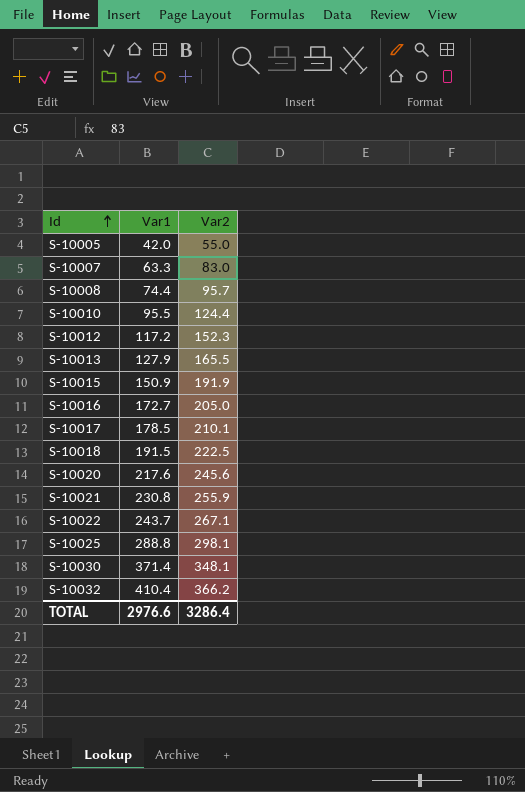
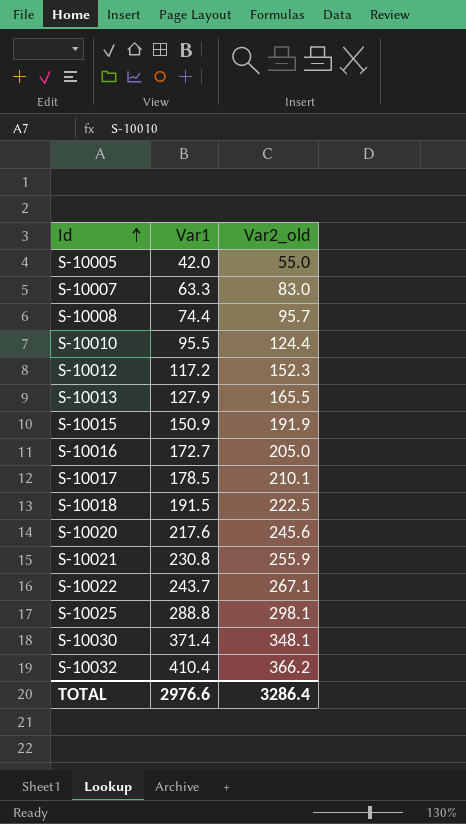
column name: Var2 -> Var2_old

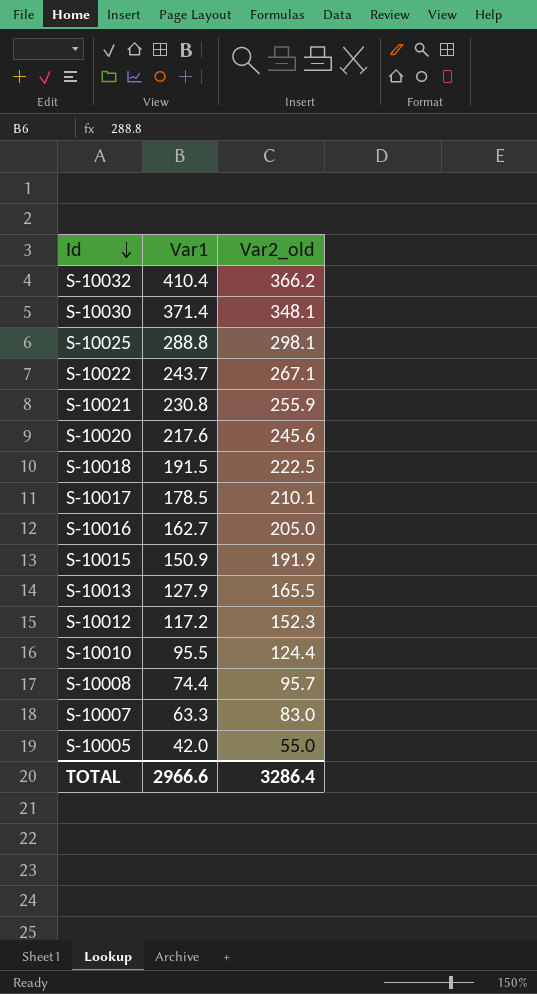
row order: Id ascending -> Id descending
S-10016 | Var1: 172.7 -> 162.7
TOTAL | Var1: 2976.6 -> 2966.6

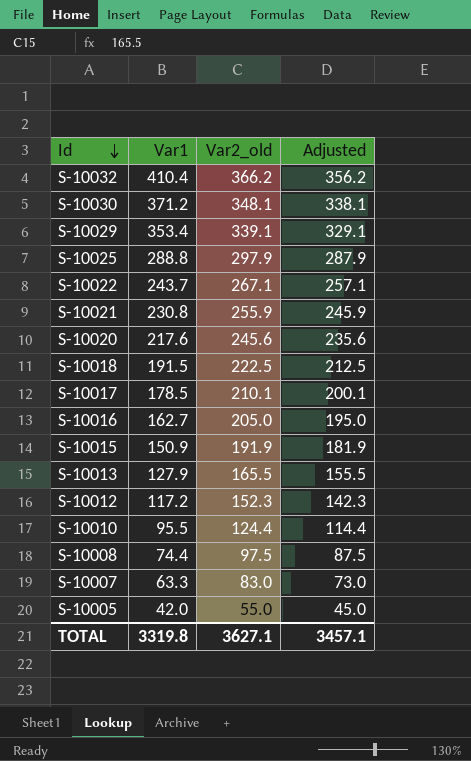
column Adjusted | formula: none -> [Var2_old] - 10
S-10030 | Var1: 371.4 -> 371.2
row S-10029: none -> 353.4 | 339.1 | 329.1
S-10025 | Var2_old: 298.1 -> 297.9
S-10008 | Var2_old: 95.7 -> 97.5
TOTAL | Var1: 2966.6 -> 3319.8
TOTAL | Var2_old: 3286.4 -> 3627.1

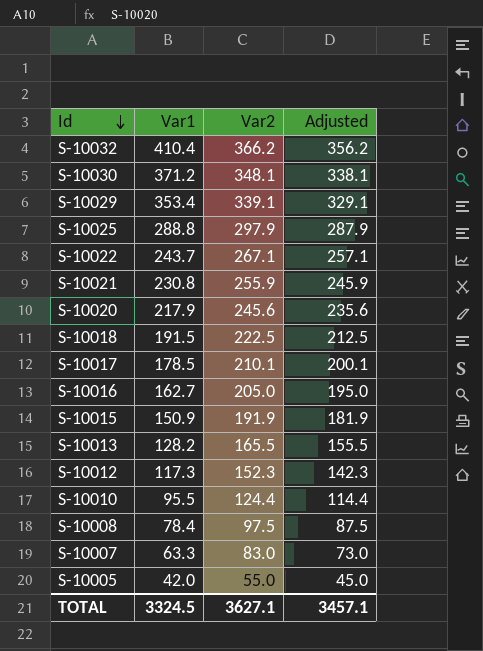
column name: Var2_old -> Var2
S-10020 | Var1: 217.6 -> 217.9
S-10013 | Var1: 127.9 -> 128.2
S-10012 | Var1: 117.2 -> 117.3
S-10008 | Var1: 74.4 -> 78.4
TOTAL | Var1: 3319.8 -> 3324.5

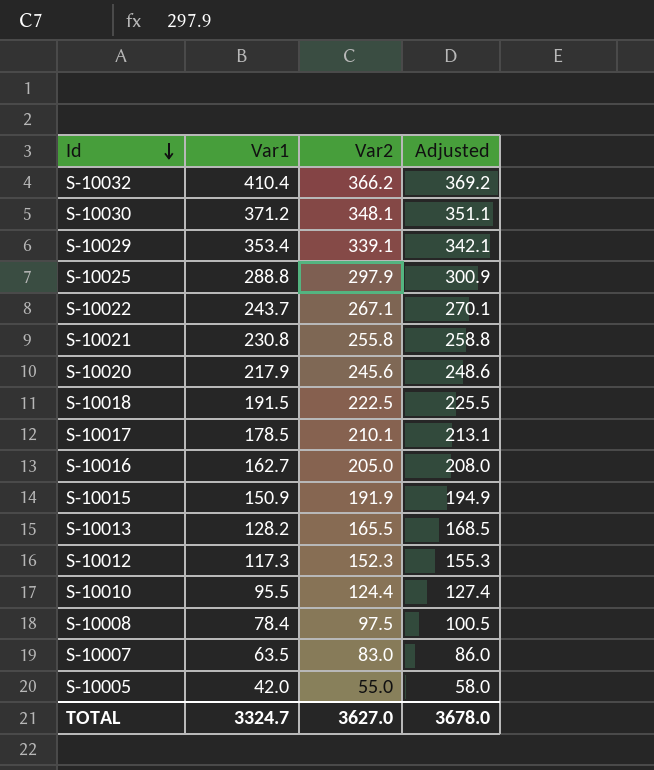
column Adjusted | formula: [Var2] - 10 -> [Var2] + 3
S-10021 | Var2: 255.9 -> 255.8
S-10007 | Var1: 63.3 -> 63.5
TOTAL | Var1: 3324.5 -> 3324.7
TOTAL | Var2: 3627.1 -> 3627.0
TOTAL | Adjusted: 3457.1 -> 3678.0

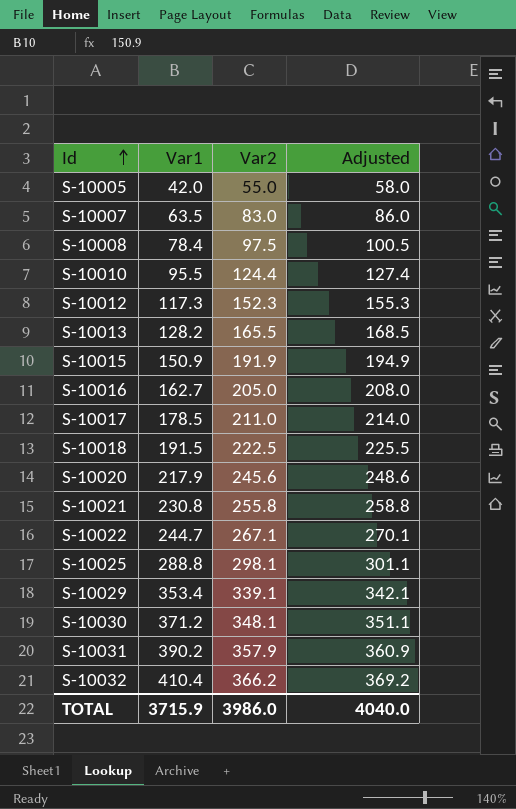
row order: Id descending -> Id ascending
S-10017 | Var2: 210.1 -> 211.0
S-10017 | Adjusted: 213.1 -> 214.0
S-10022 | Var1: 243.7 -> 244.7
S-10025 | Var2: 297.9 -> 298.1
S-10025 | Adjusted: 300.9 -> 301.1
row S-10031: none -> 390.2 | 357.9 | 360.9
TOTAL | Var1: 3324.7 -> 3715.9
TOTAL | Var2: 3627.0 -> 3986.0
TOTAL | Adjusted: 3678.0 -> 4040.0

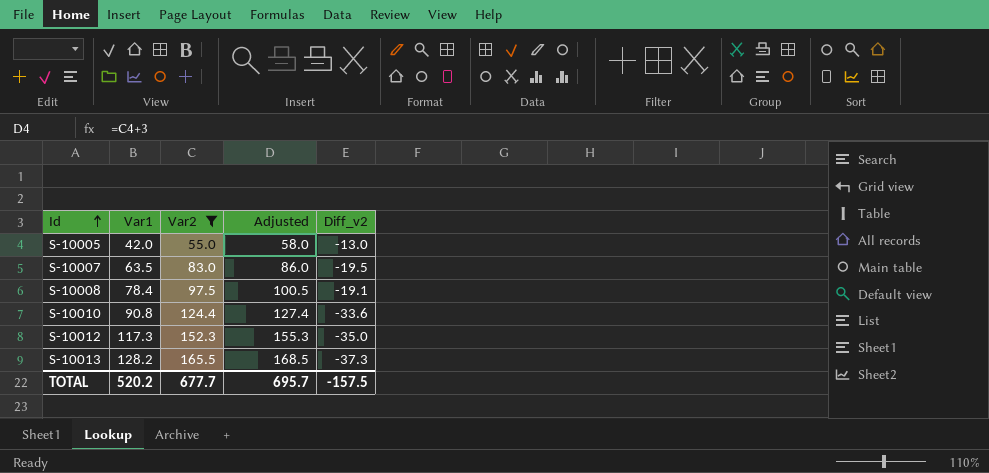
filter: none -> Var2 <= 165.5
column Diff_v2 | formula: none -> [Var1] - [Var2]
S-10010 | Var1: 95.5 -> 90.8
TOTAL | Var1: 3715.9 -> 520.2
TOTAL | Var2: 3986.0 -> 677.7
TOTAL | Adjusted: 4040.0 -> 695.7

